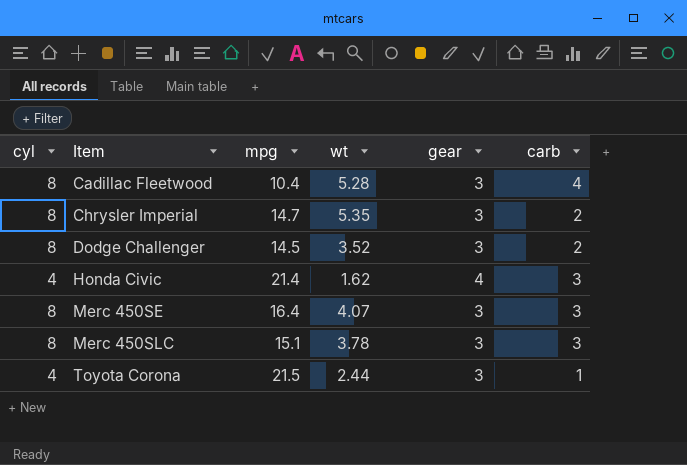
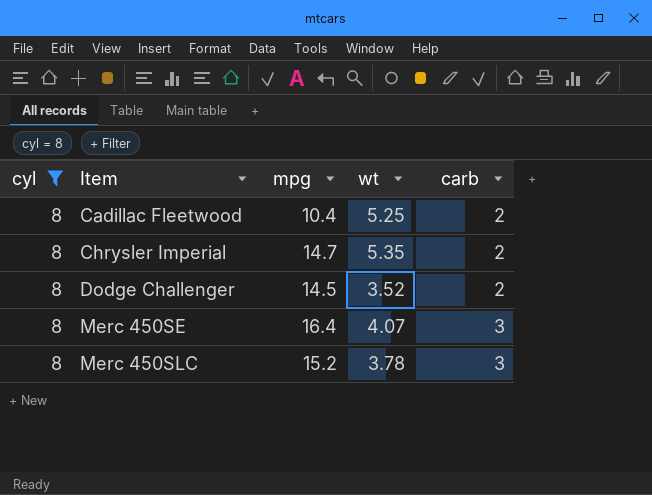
filter: none -> cyl = 8
column gear | position: 5 -> none
Cadillac Fleetwood | wt: 5.28 -> 5.25
Cadillac Fleetwood | carb: 4 -> 2
Merc 450SLC | mpg: 15.1 -> 15.2

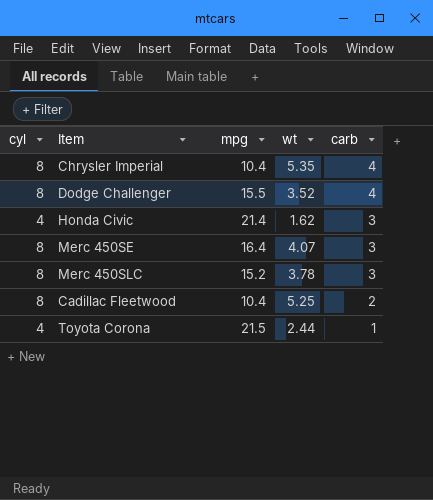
filter: cyl = 8 -> none
row order: Item ascending -> carb descending
Chrysler Imperial | mpg: 14.7 -> 10.4
Chrysler Imperial | carb: 2 -> 4
Dodge Challenger | mpg: 14.5 -> 15.5
Dodge Challenger | carb: 2 -> 4

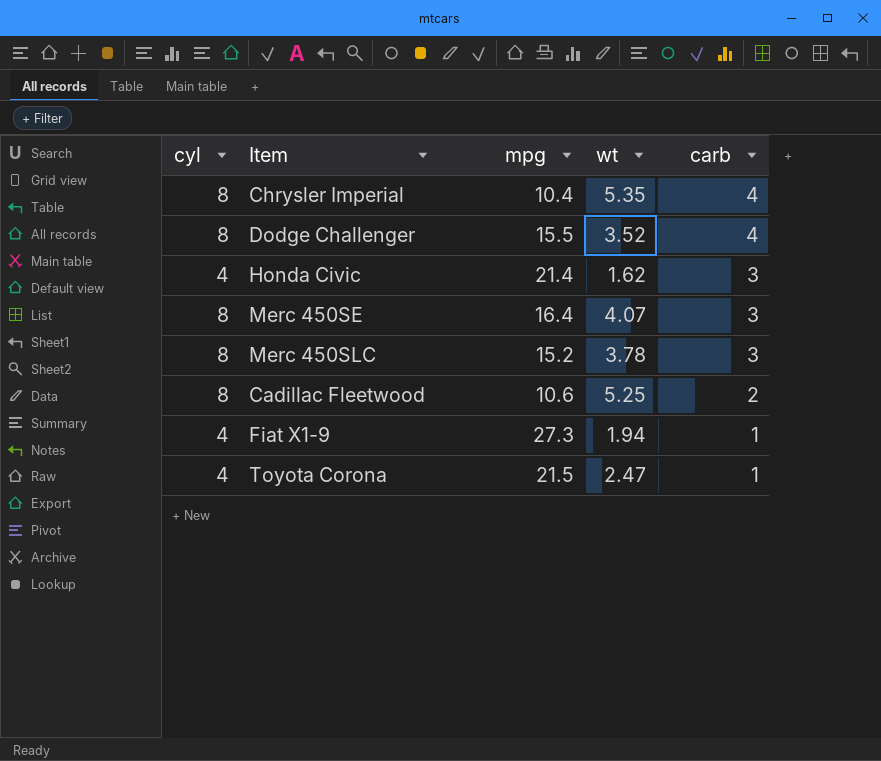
Cadillac Fleetwood | mpg: 10.4 -> 10.6
row Fiat X1-9: none -> 4 | 27.3 | 1.94 | 1
Toyota Corona | wt: 2.44 -> 2.47

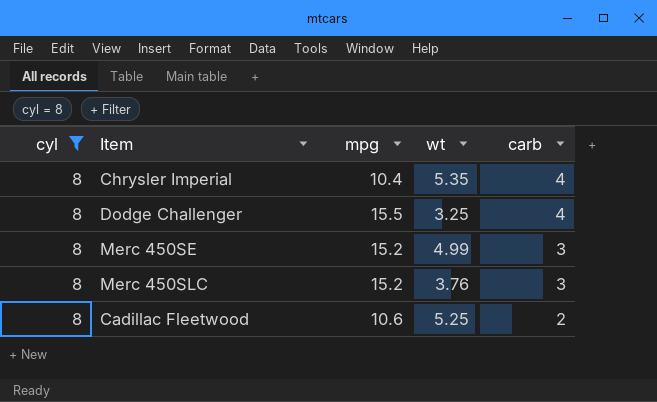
filter: none -> cyl = 8
Dodge Challenger | wt: 3.52 -> 3.25
Merc 450SE | mpg: 16.4 -> 15.2
Merc 450SE | wt: 4.07 -> 4.99
Merc 450SLC | wt: 3.78 -> 3.76

